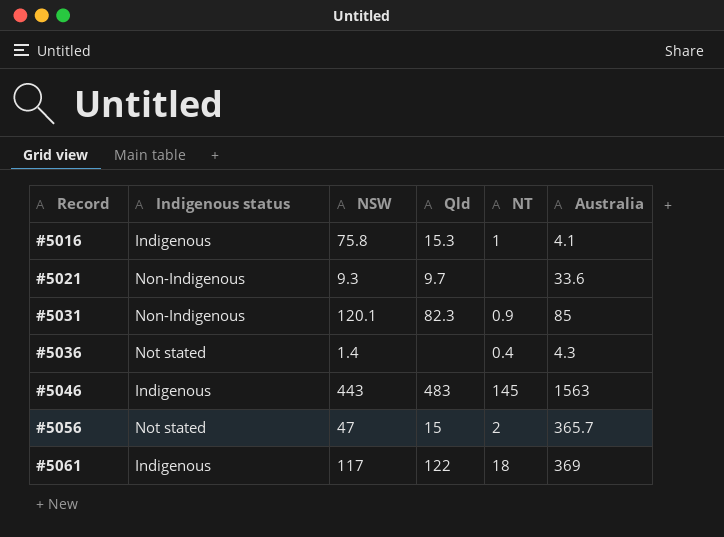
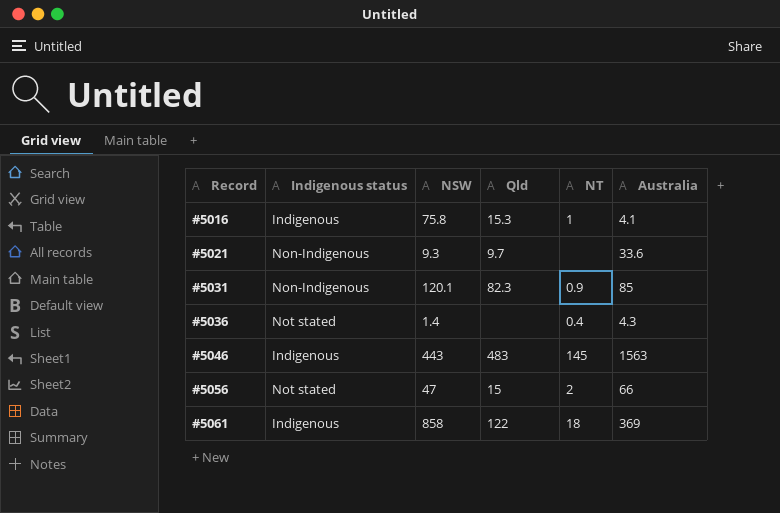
#5056 | Australia: 365.7 -> 66
#5061 | NSW: 117 -> 858

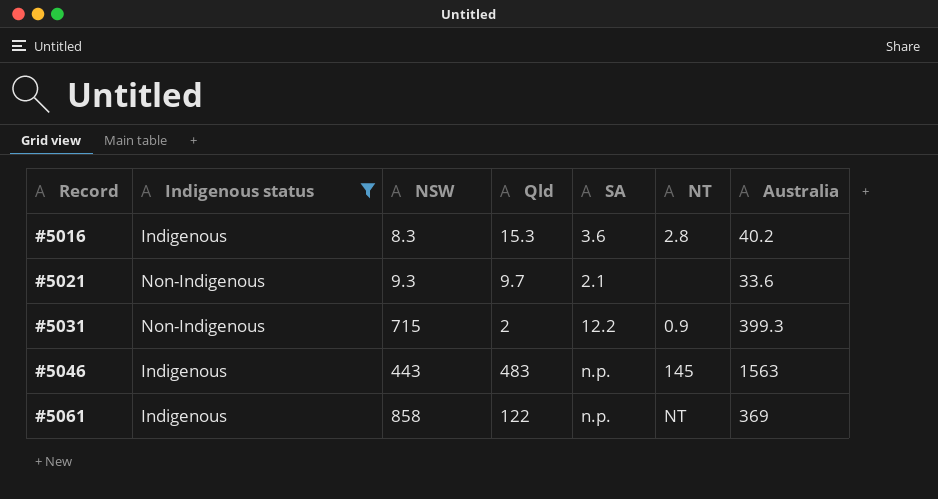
filter: none -> Indigenous status != Not stated
column SA | position: none -> 5
#5016 | NSW: 75.8 -> 8.3
#5016 | NT: 1 -> 2.8
#5016 | Australia: 4.1 -> 40.2
#5031 | NSW: 120.1 -> 715
#5031 | Qld: 82.3 -> 2
#5031 | Australia: 85 -> 399.3
#5061 | NT: 18 -> NT

